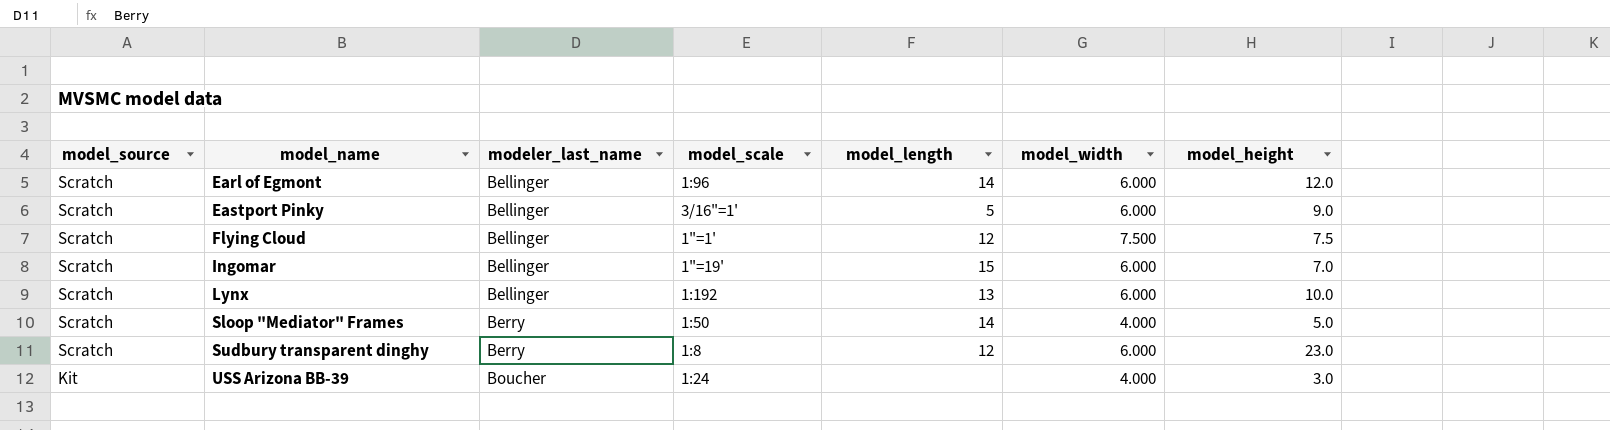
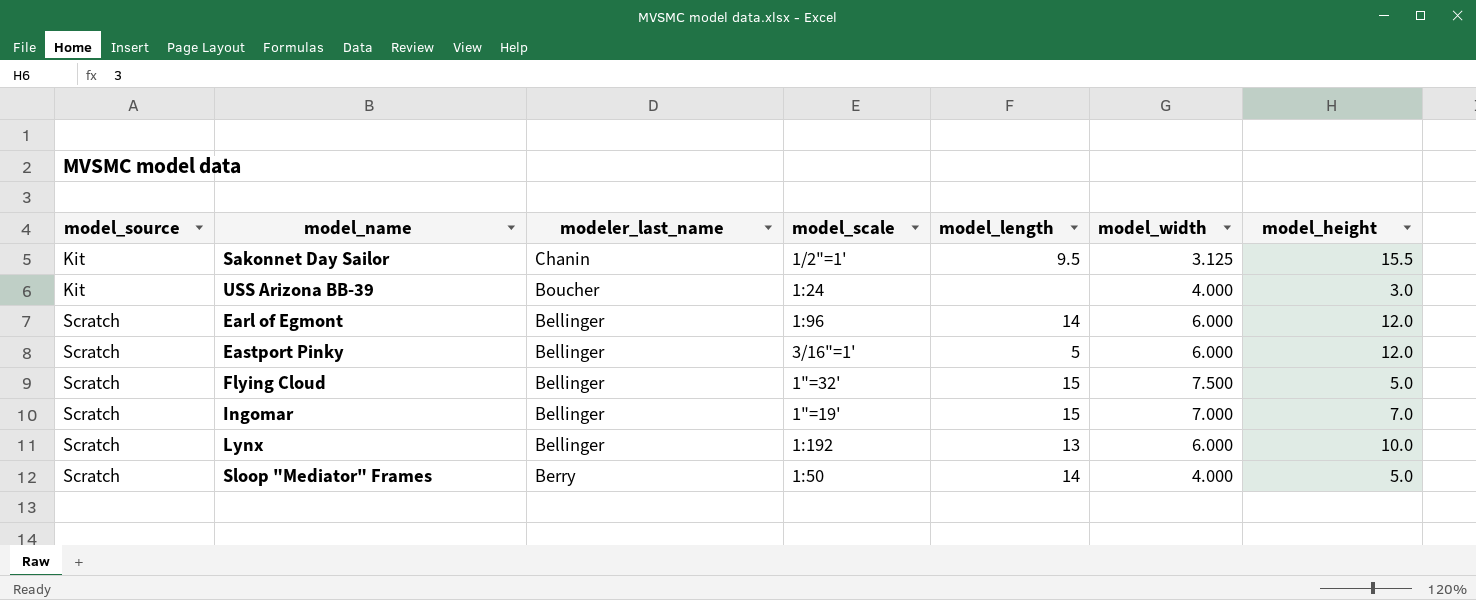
row order: model_source descending -> model_source ascending
row Sudbury transparent dinghy: Scratch | Berry | 1:8 | 12 | 6.000 | 23.0 -> none
row Sakonnet Day Sailor: none -> Kit | Chanin | 1/2"=1' | 9.5 | 3.125 | 15.5
Eastport Pinky | model_height: 9.0 -> 12.0
Flying Cloud | model_scale: 1"=1' -> 1"=32'
Flying Cloud | model_length: 12 -> 15
Flying Cloud | model_height: 7.5 -> 5.0
Ingomar | model_width: 6.000 -> 7.000

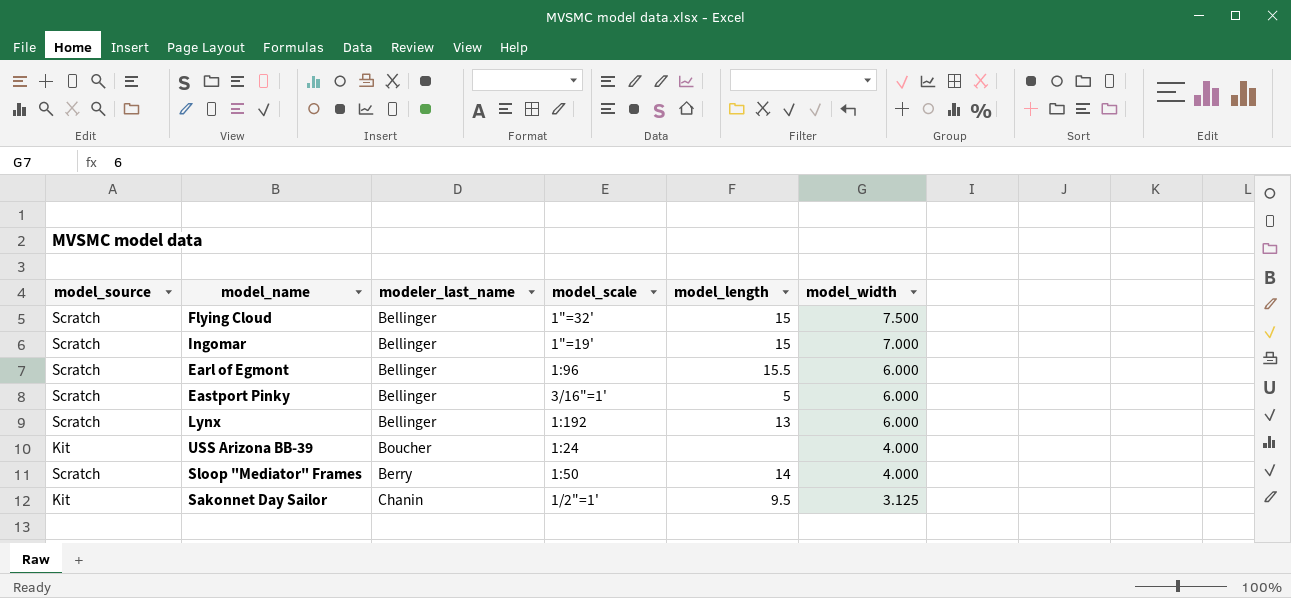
row order: model_source ascending -> model_width descending
column model_height | position: 7 -> none
Earl of Egmont | model_length: 14 -> 15.5

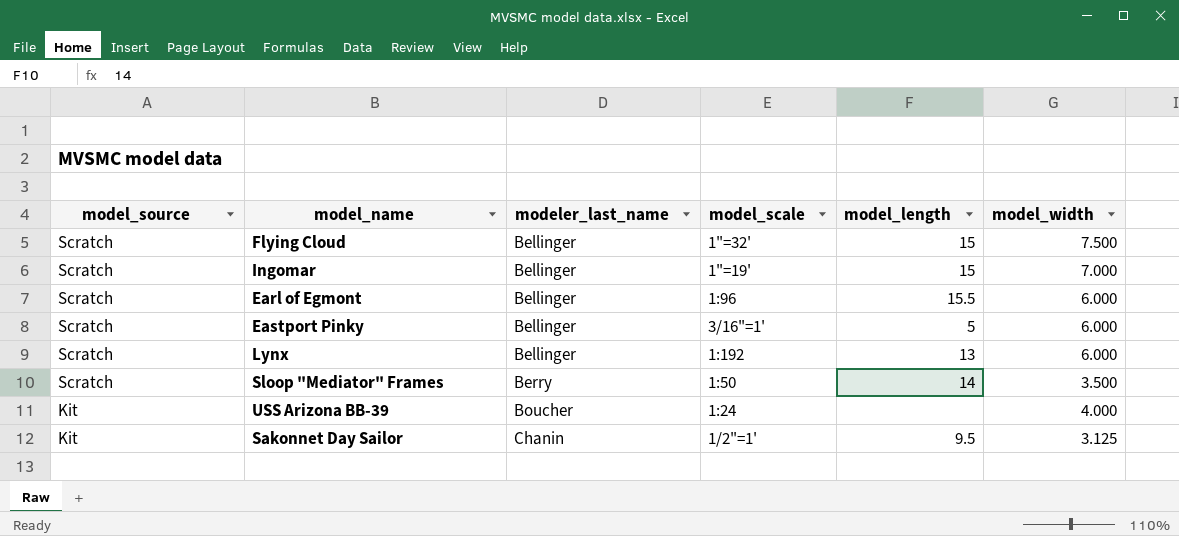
row order: model_width descending -> model_source descending
Sloop "Mediator" Frames | model_width: 4.000 -> 3.500

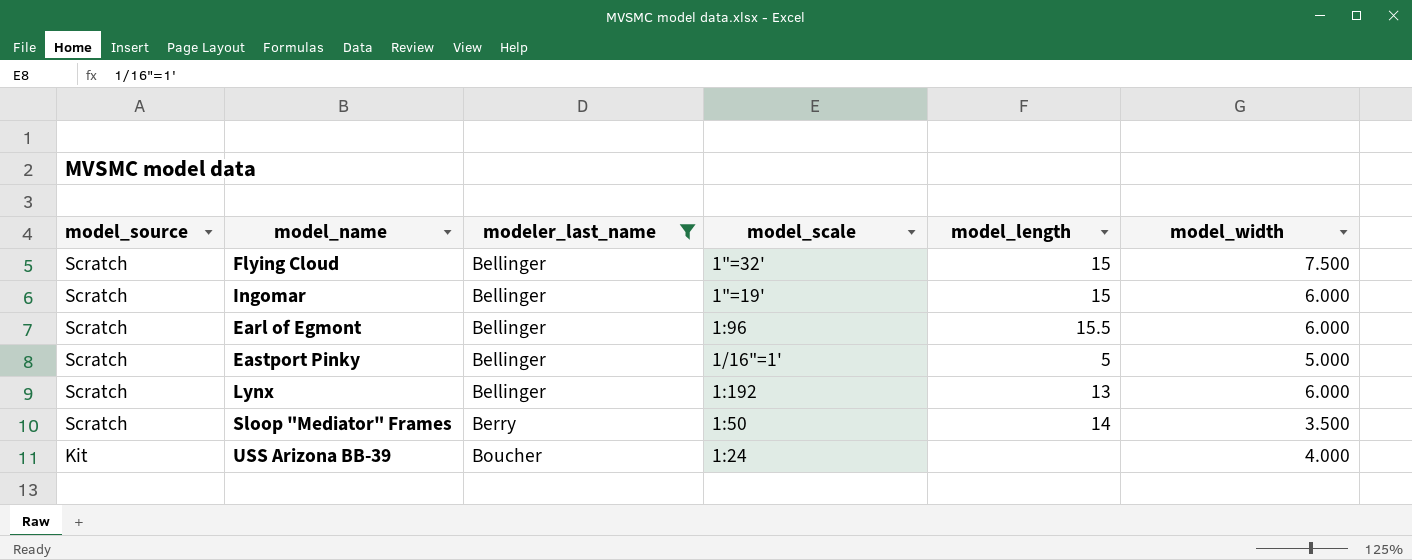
filter: none -> modeler_last_name != Chanin
Ingomar | model_width: 7.000 -> 6.000
Eastport Pinky | model_scale: 3/16"=1' -> 1/16"=1'
Eastport Pinky | model_width: 6.000 -> 5.000

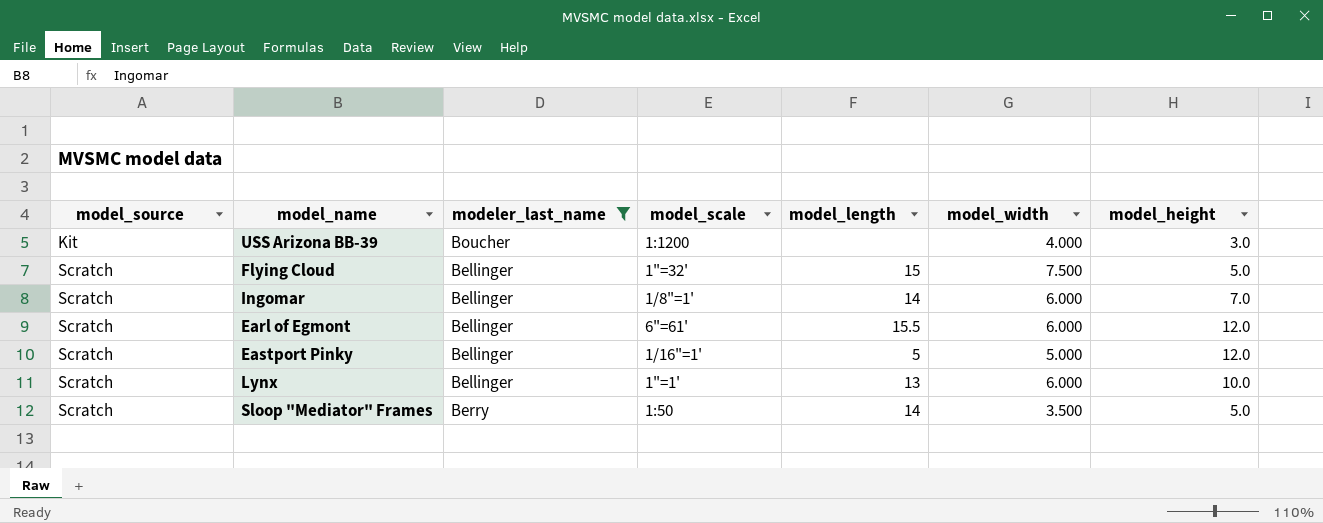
row order: model_source descending -> model_source ascending
column model_height | position: none -> 7
USS Arizona BB-39 | model_scale: 1:24 -> 1:1200
Ingomar | model_scale: 1"=19' -> 1/8"=1'
Ingomar | model_length: 15 -> 14
Earl of Egmont | model_scale: 1:96 -> 6"=61'
Lynx | model_scale: 1:192 -> 1"=1'

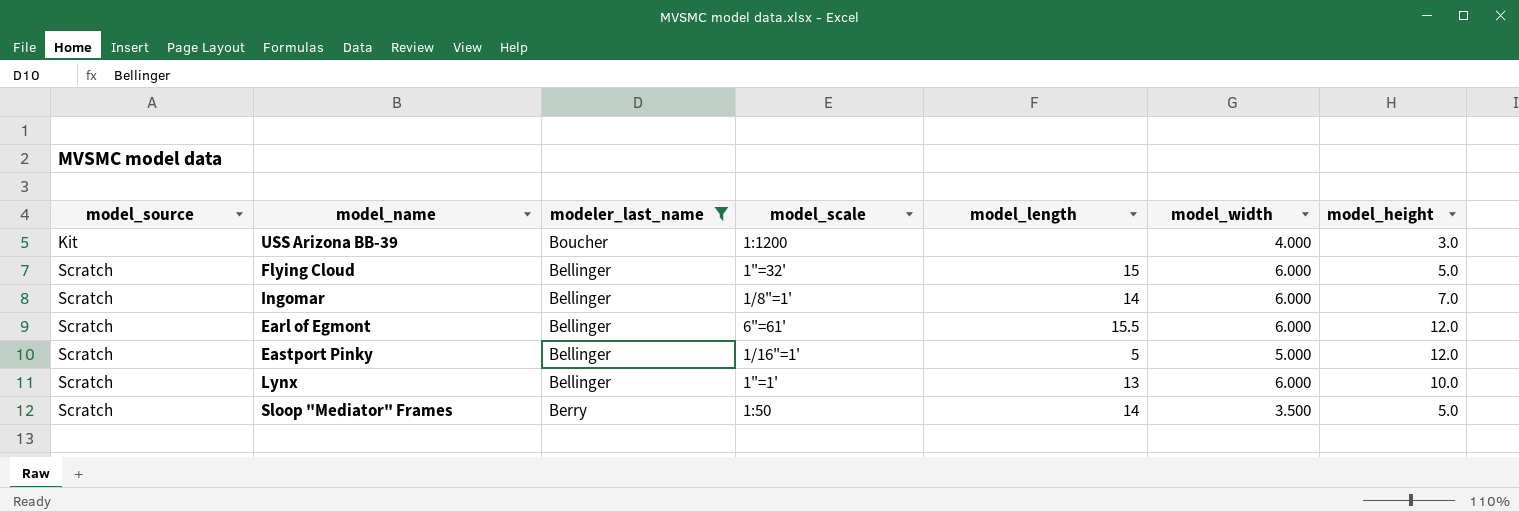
Flying Cloud | model_width: 7.500 -> 6.000

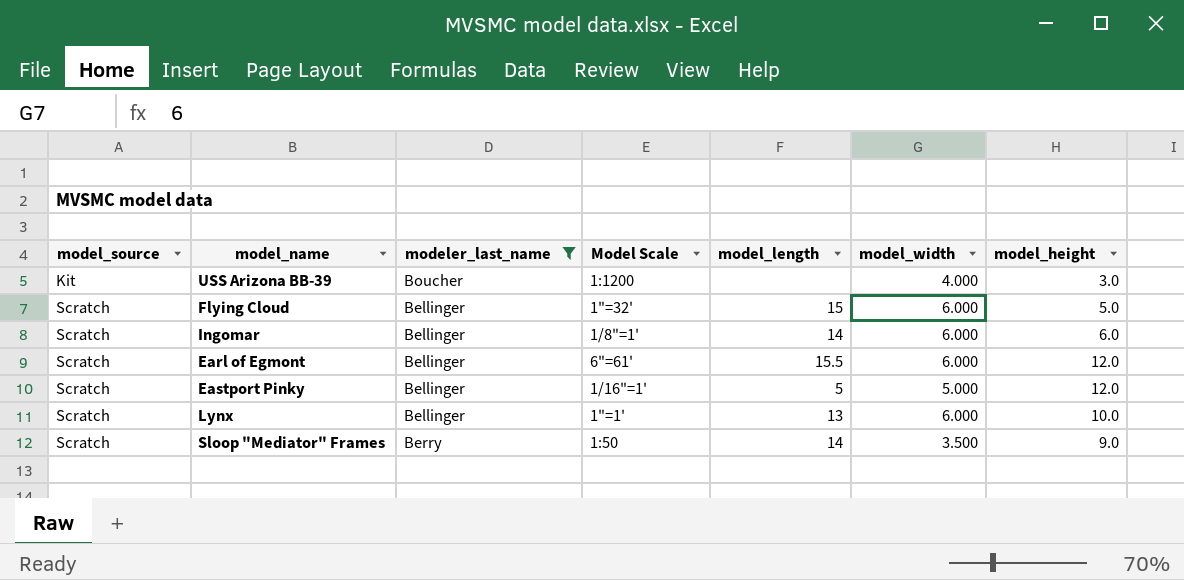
column name: model_scale -> Model Scale
Ingomar | model_height: 7.0 -> 6.0
Sloop "Mediator" Frames | model_height: 5.0 -> 9.0

